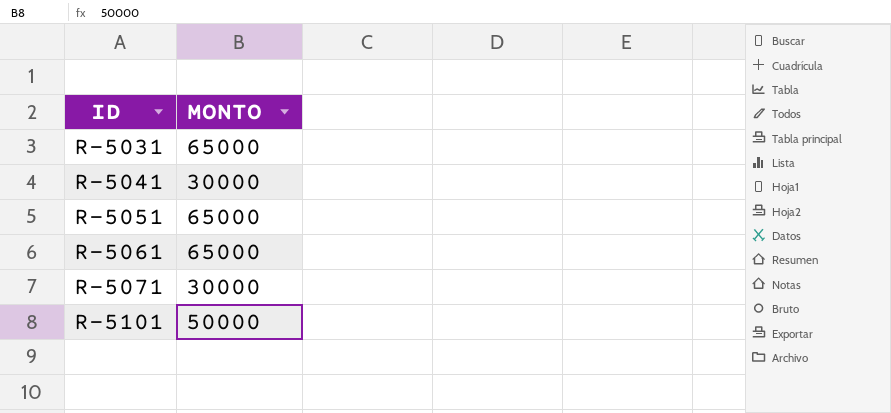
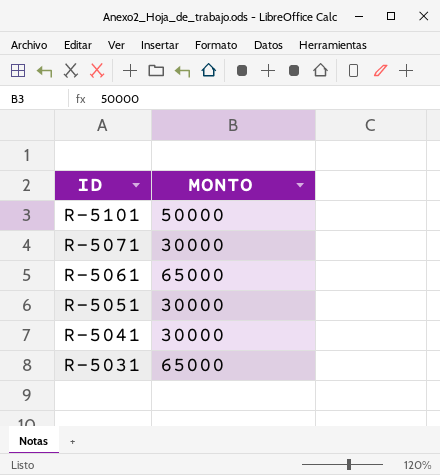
row order: ID ascending -> ID descending
R-5051 | MONTO: 65000 -> 30000

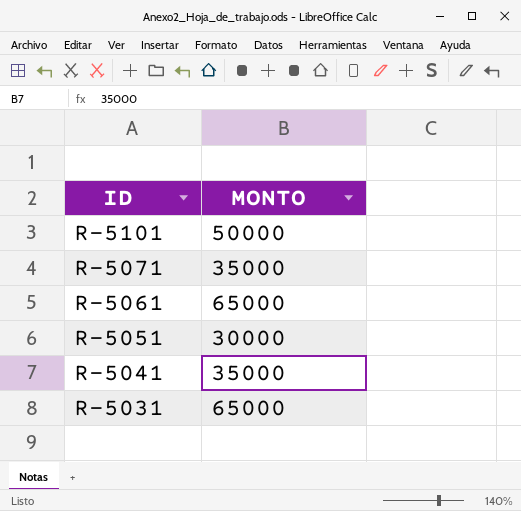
R-5071 | MONTO: 30000 -> 35000
R-5041 | MONTO: 30000 -> 35000

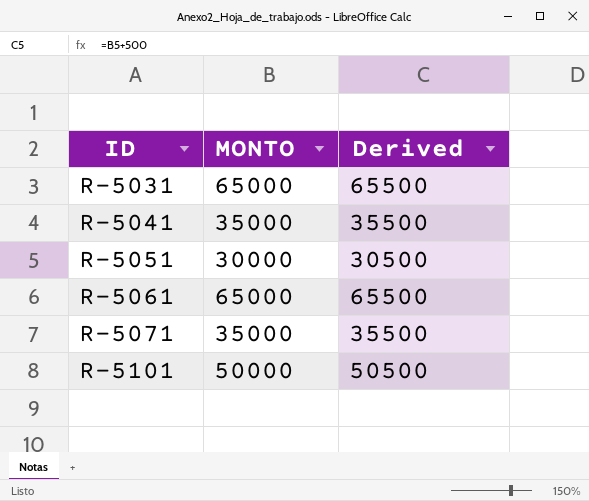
row order: ID descending -> ID ascending
column Derived | formula: none -> [MONTO] + 500

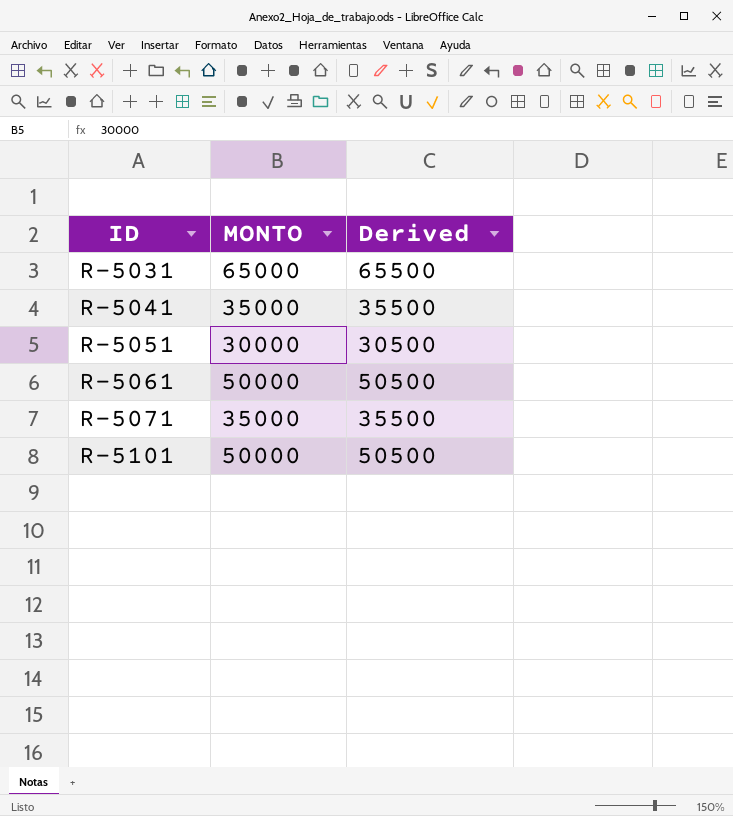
R-5061 | MONTO: 65000 -> 50000
R-5061 | Derived: 65500 -> 50500

